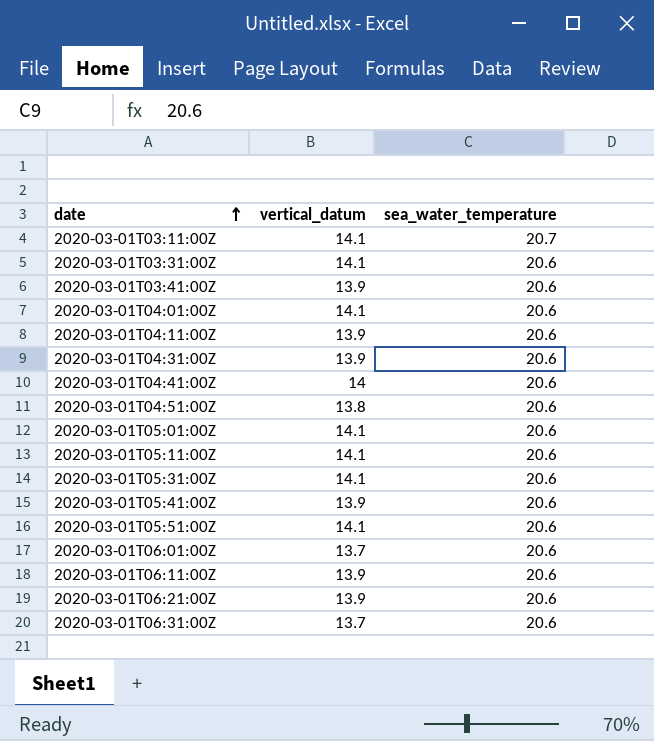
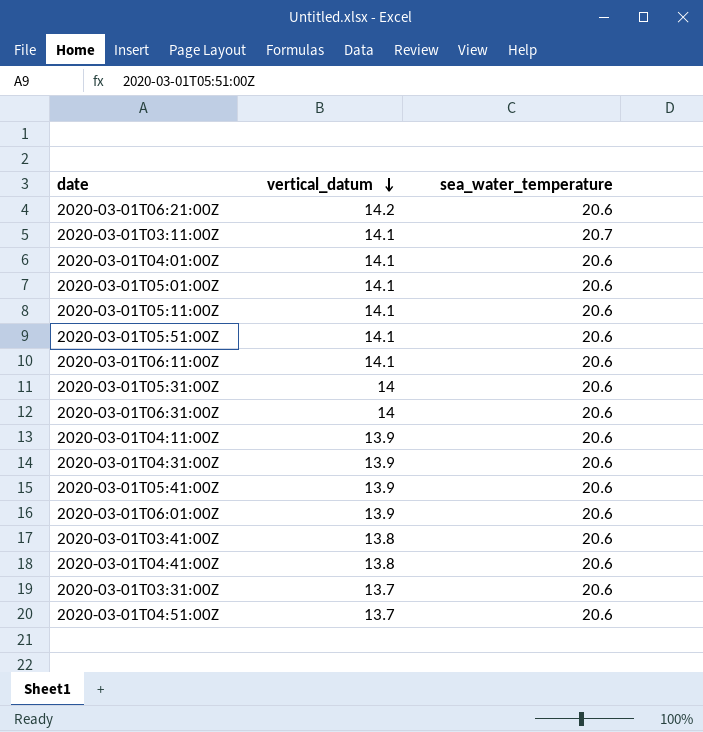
row order: date ascending -> vertical_datum descending
2020-03-01T06:21:00Z | vertical_datum: 13.9 -> 14.2
2020-03-01T06:11:00Z | vertical_datum: 13.9 -> 14.1
2020-03-01T05:31:00Z | vertical_datum: 14.1 -> 14
2020-03-01T06:31:00Z | vertical_datum: 13.7 -> 14
2020-03-01T06:01:00Z | vertical_datum: 13.7 -> 13.9
2020-03-01T03:41:00Z | vertical_datum: 13.9 -> 13.8
2020-03-01T04:41:00Z | vertical_datum: 14 -> 13.8
2020-03-01T03:31:00Z | vertical_datum: 14.1 -> 13.7
2020-03-01T04:51:00Z | vertical_datum: 13.8 -> 13.7

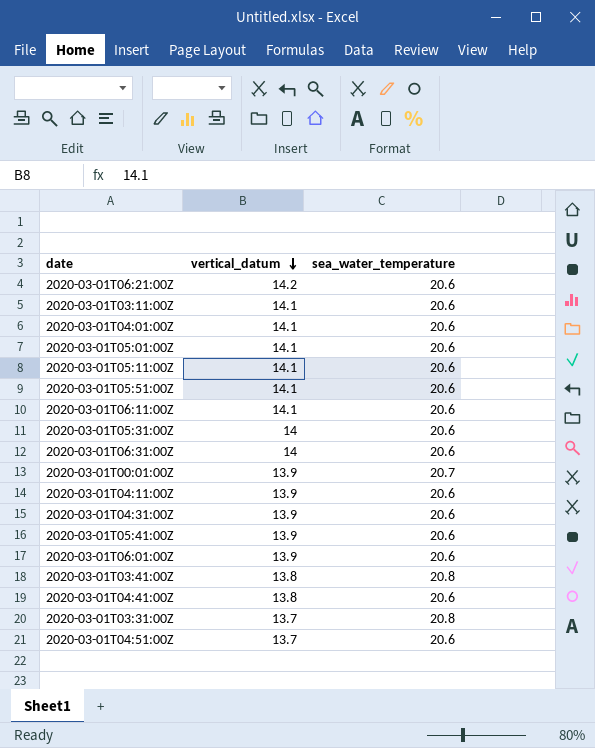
2020-03-01T03:11:00Z | sea_water_temperature: 20.7 -> 20.6
row 2020-03-01T00:01:00Z: none -> 13.9 | 20.7
2020-03-01T03:41:00Z | sea_water_temperature: 20.6 -> 20.8
2020-03-01T03:31:00Z | sea_water_temperature: 20.6 -> 20.8

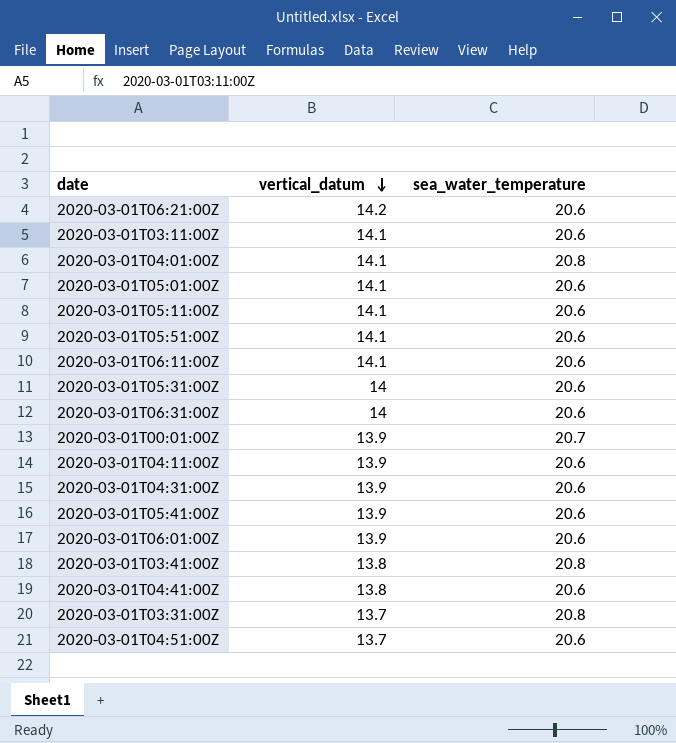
2020-03-01T04:01:00Z | sea_water_temperature: 20.6 -> 20.8

